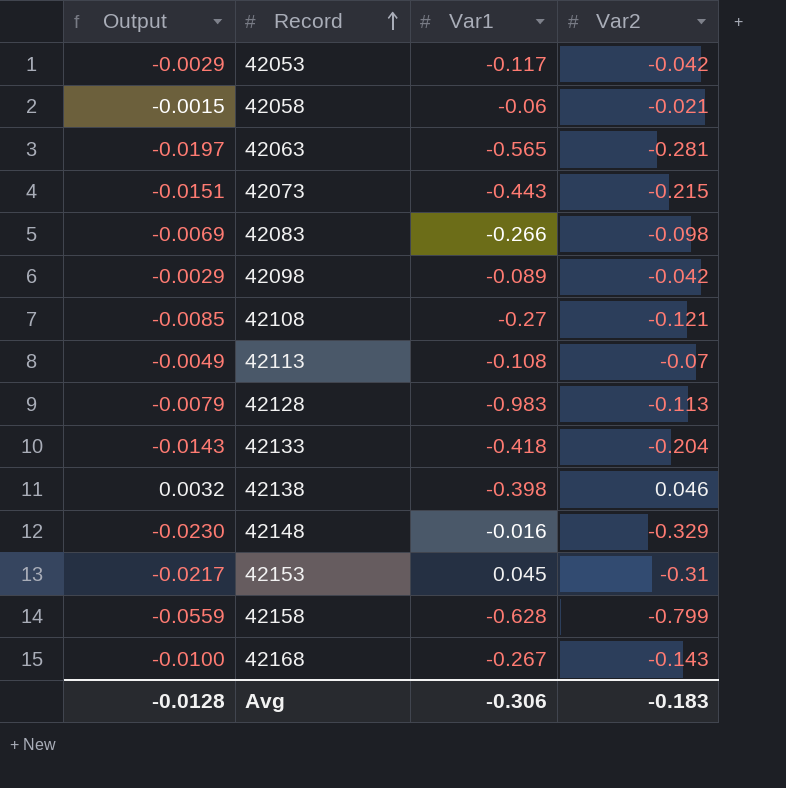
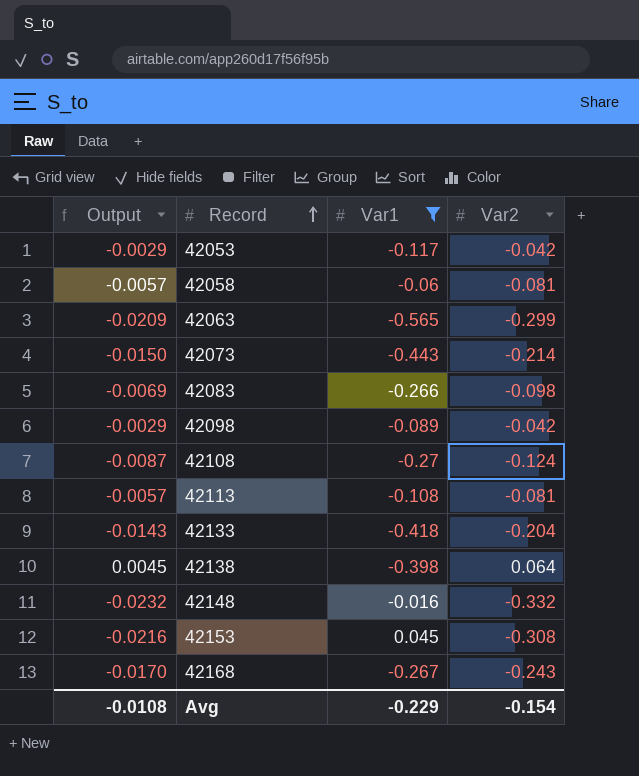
filter: none -> Var1 >= -0.565
42058 | Output: -0.0015 -> -0.0057
42058 | Var2: -0.021 -> -0.081
42063 | Output: -0.0197 -> -0.0209
42063 | Var2: -0.281 -> -0.299
42073 | Output: -0.0151 -> -0.0150
42073 | Var2: -0.215 -> -0.214
42108 | Output: -0.0085 -> -0.0087
42108 | Var2: -0.121 -> -0.124
42113 | Output: -0.0049 -> -0.0057
42113 | Var2: -0.07 -> -0.081
42138 | Output: 0.0032 -> 0.0045
42138 | Var2: 0.046 -> 0.064
42148 | Output: -0.0230 -> -0.0232
42148 | Var2: -0.329 -> -0.332
42153 | Output: -0.0217 -> -0.0216
42153 | Var2: -0.31 -> -0.308
42168 | Output: -0.0100 -> -0.0170
42168 | Var2: -0.143 -> -0.243
Avg | Output: -0.0128 -> -0.0108
Avg | Var1: -0.306 -> -0.229
Avg | Var2: -0.183 -> -0.154

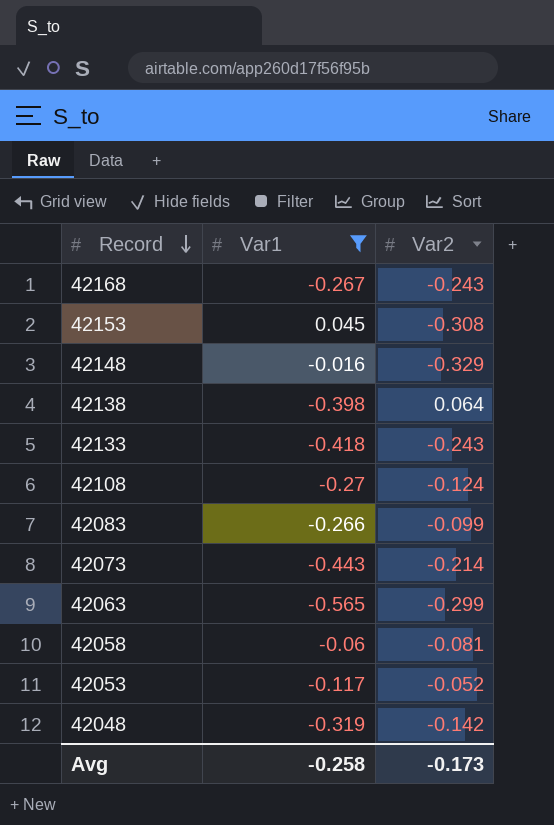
row order: Record ascending -> Record descending
column Output | formula: [Var2] * 0.07 -> none
row 42098: -0.0029 | -0.089 | -0.042 -> none
row 42113: -0.0057 | -0.108 | -0.081 -> none
42148 | Var2: -0.332 -> -0.329
42133 | Var2: -0.204 -> -0.243
42083 | Var2: -0.098 -> -0.099
42053 | Var2: -0.042 -> -0.052
row 42048: none -> -0.319 | -0.142
Avg | Var1: -0.229 -> -0.258
Avg | Var2: -0.154 -> -0.173

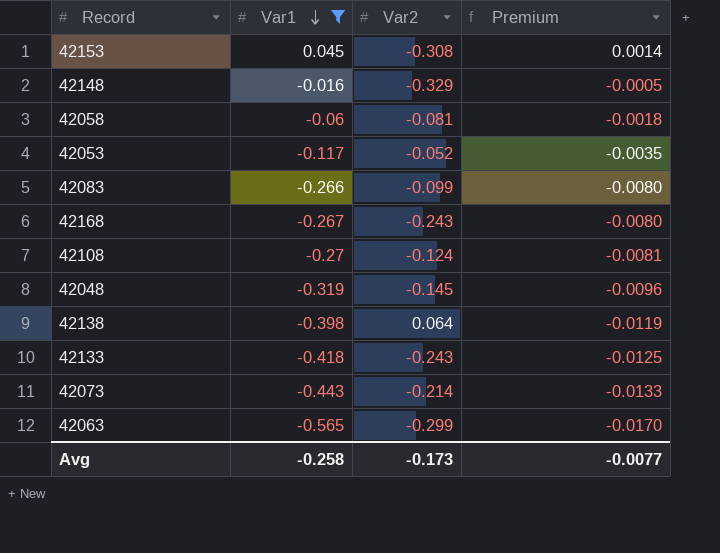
row order: Record descending -> Var1 descending
column Premium | formula: none -> [Var1] * 0.03
42048 | Var2: -0.142 -> -0.145

